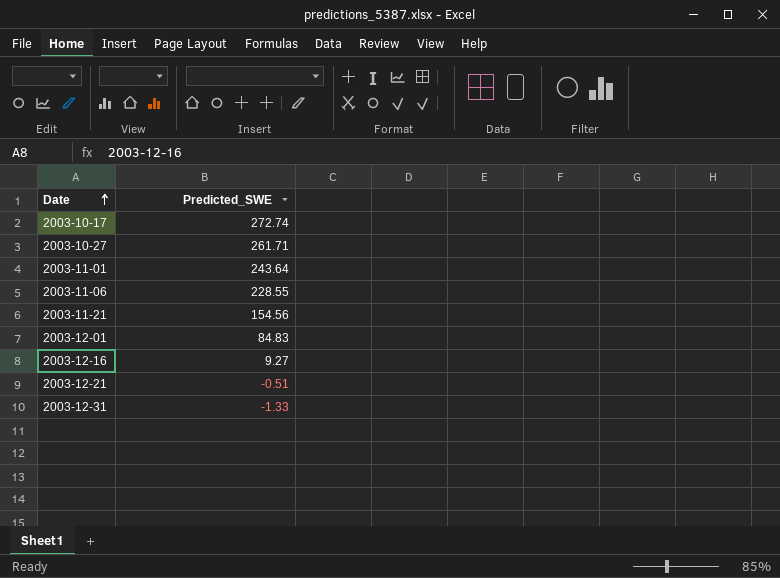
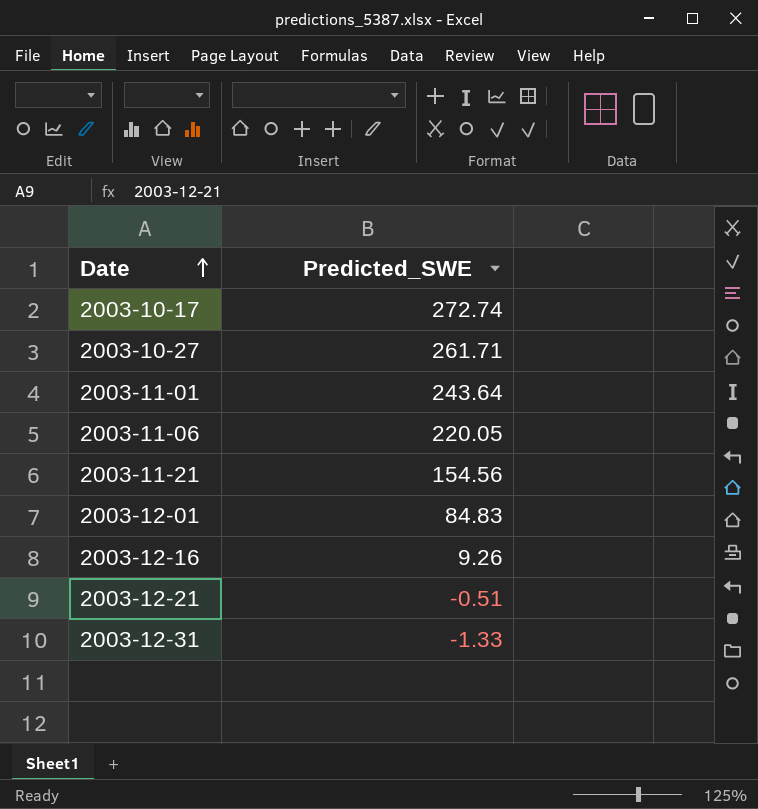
2003-11-06 | Predicted_SWE: 228.55 -> 220.05
2003-12-16 | Predicted_SWE: 9.27 -> 9.26

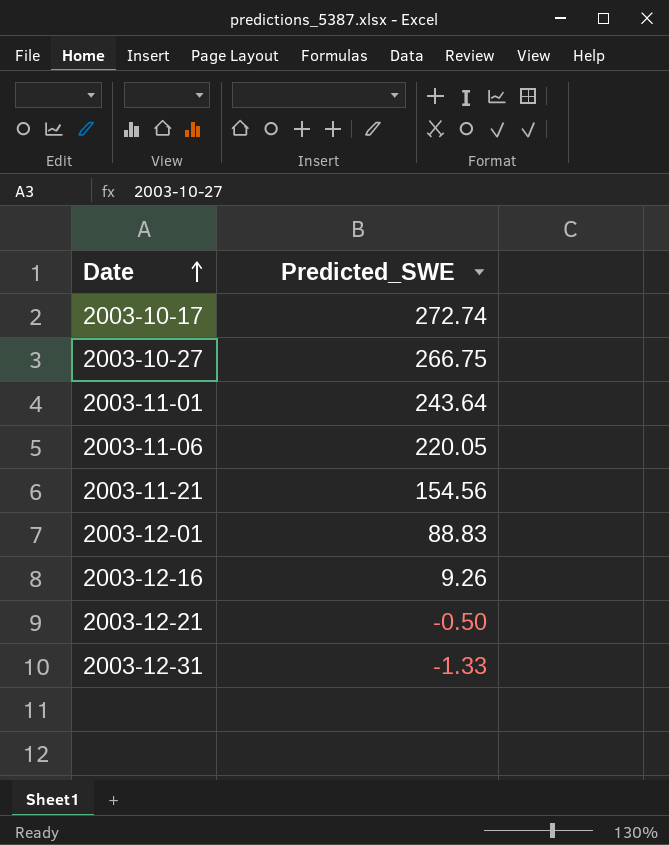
2003-10-27 | Predicted_SWE: 261.71 -> 266.75
2003-12-01 | Predicted_SWE: 84.83 -> 88.83
2003-12-21 | Predicted_SWE: -0.51 -> -0.50

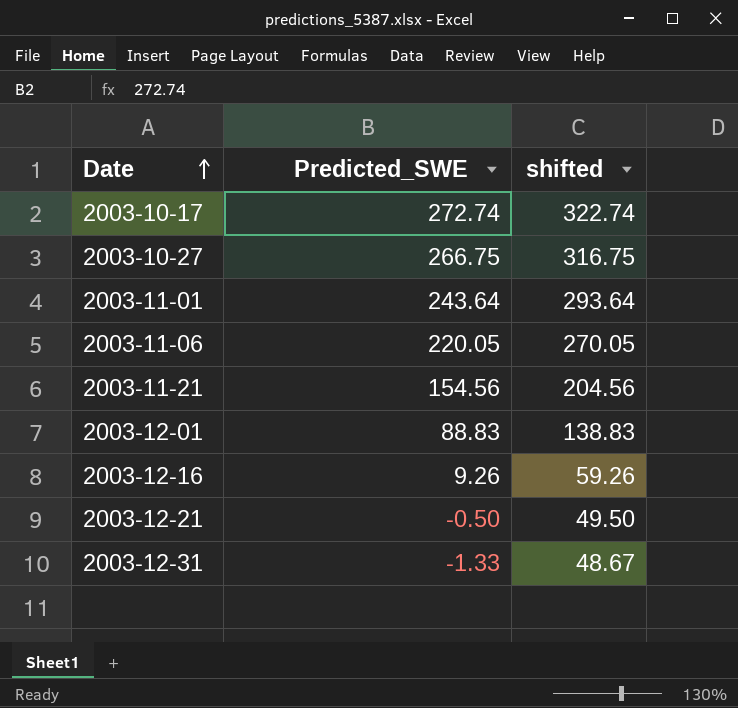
column shifted | formula: none -> [Predicted_SWE] + 50

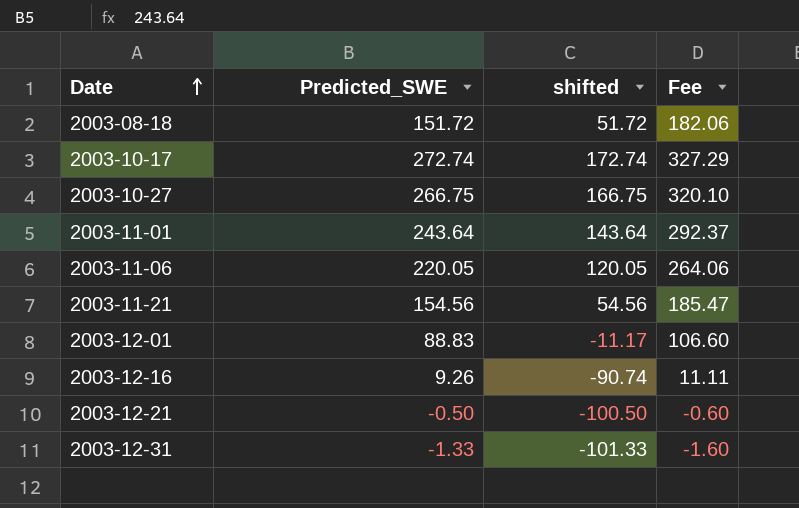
column shifted | formula: [Predicted_SWE] + 50 -> [Predicted_SWE] - 100
column Fee | formula: none -> [Predicted_SWE] * 1.2
row 2003-08-18: none -> 151.72 | 51.72 | 182.06

